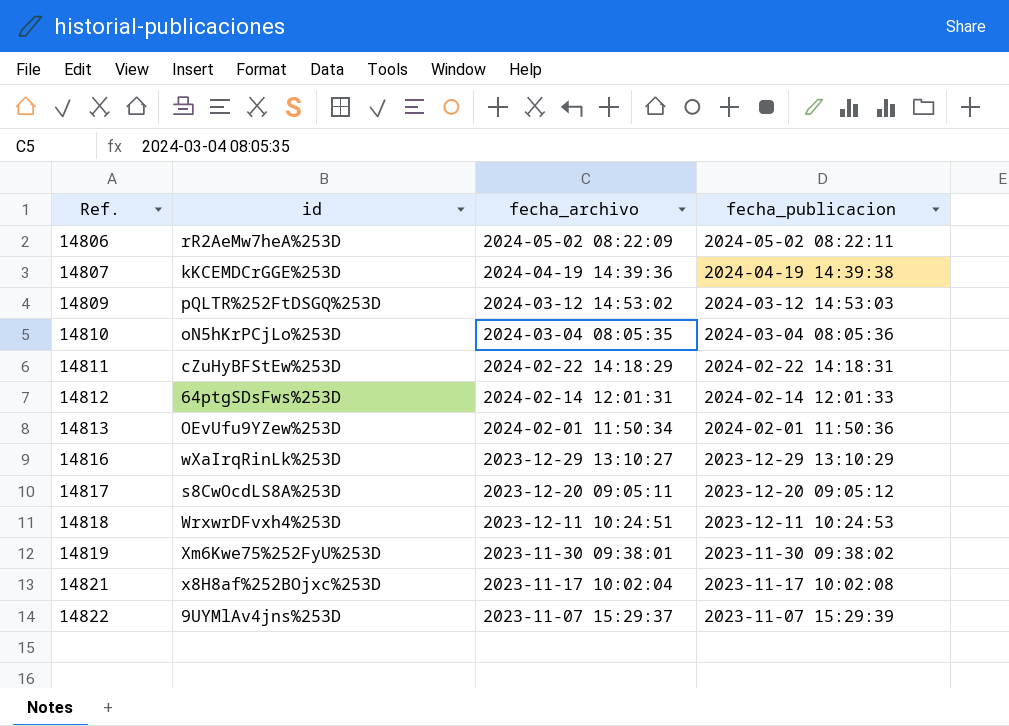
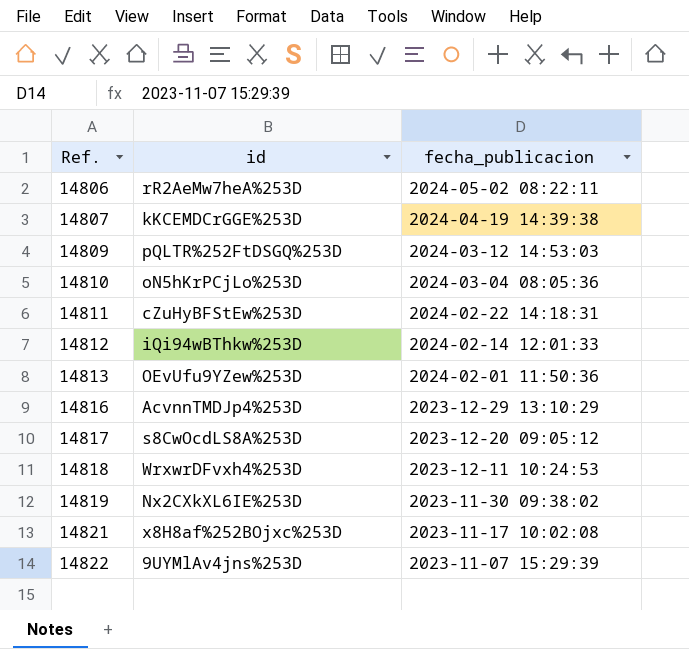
column fecha_archivo | position: 3 -> none
14812 | id: 64ptgSDsFws%253D -> iQi94wBThkw%253D
14816 | id: wXaIrqRinLk%253D -> AcvnnTMDJp4%253D
14819 | id: Xm6Kwe75%252FyU%253D -> Nx2CXkXL6IE%253D

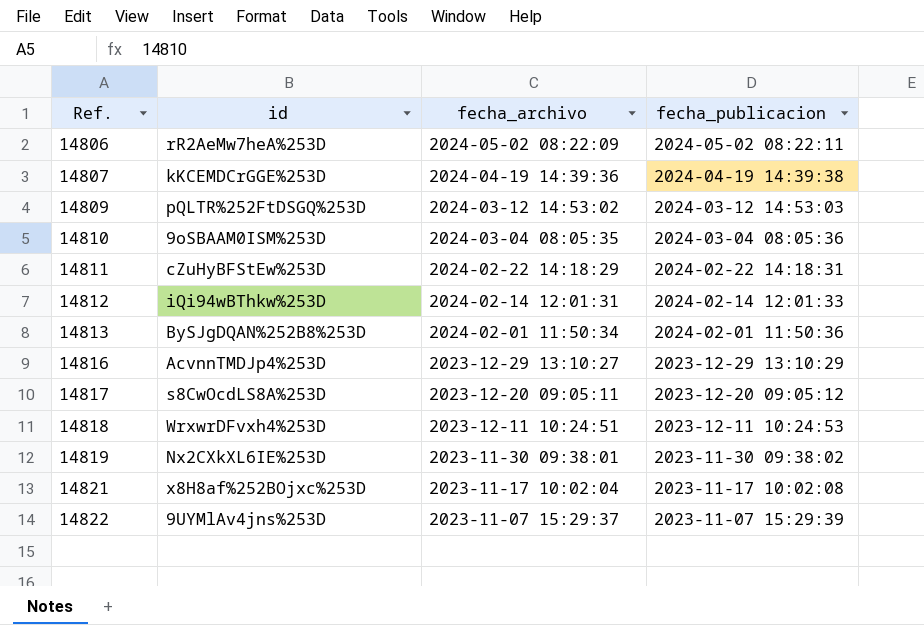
column fecha_archivo | position: none -> 3
14810 | id: oN5hKrPCjLo%253D -> 9oSBAAM0ISM%253D
14813 | id: OEvUfu9YZew%253D -> BySJgDQAN%252B8%253D

